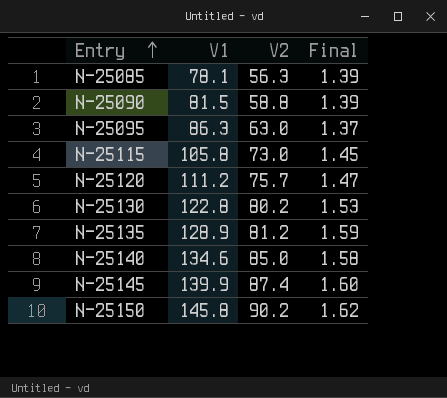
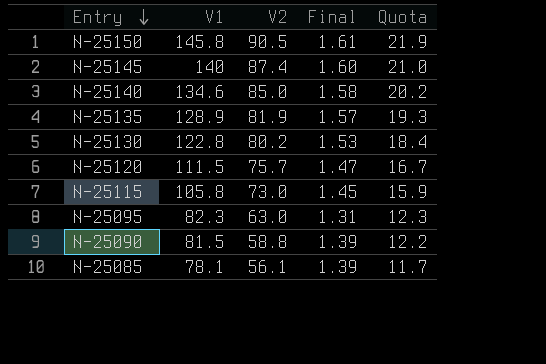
row order: Entry ascending -> Entry descending
column Quota | formula: none -> [V1] * 0.15
N-25150 | V2: 90.2 -> 90.5
N-25150 | Final: 1.62 -> 1.61
N-25145 | V1: 139.9 -> 140
N-25135 | V2: 81.2 -> 81.9
N-25135 | Final: 1.59 -> 1.57
N-25120 | V1: 111.2 -> 111.5
N-25095 | V1: 86.3 -> 82.3
N-25095 | Final: 1.37 -> 1.31
N-25085 | V2: 56.3 -> 56.1

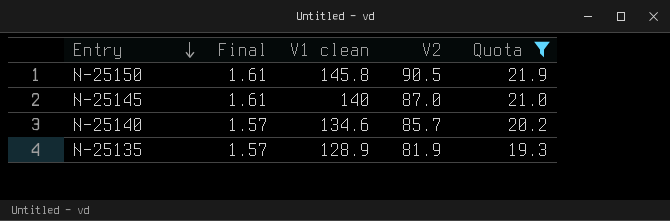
filter: none -> Quota >= 19.3
column Final | position: 4 -> 2
column name: V1 -> V1 clean
N-25145 | Final: 1.60 -> 1.61
N-25145 | V2: 87.4 -> 87.0
N-25140 | Final: 1.58 -> 1.57
N-25140 | V2: 85.0 -> 85.7

